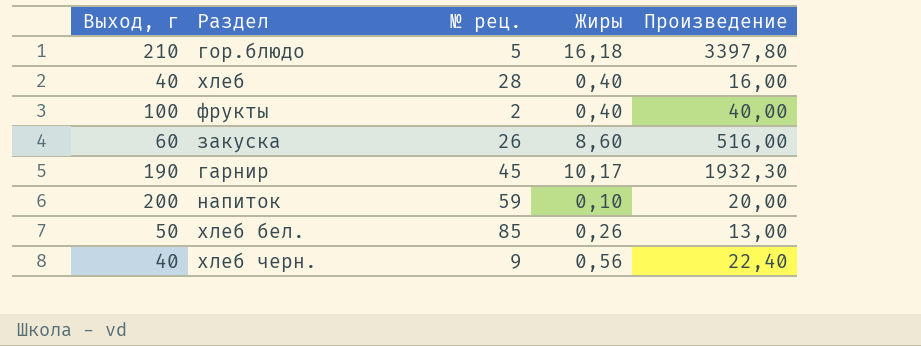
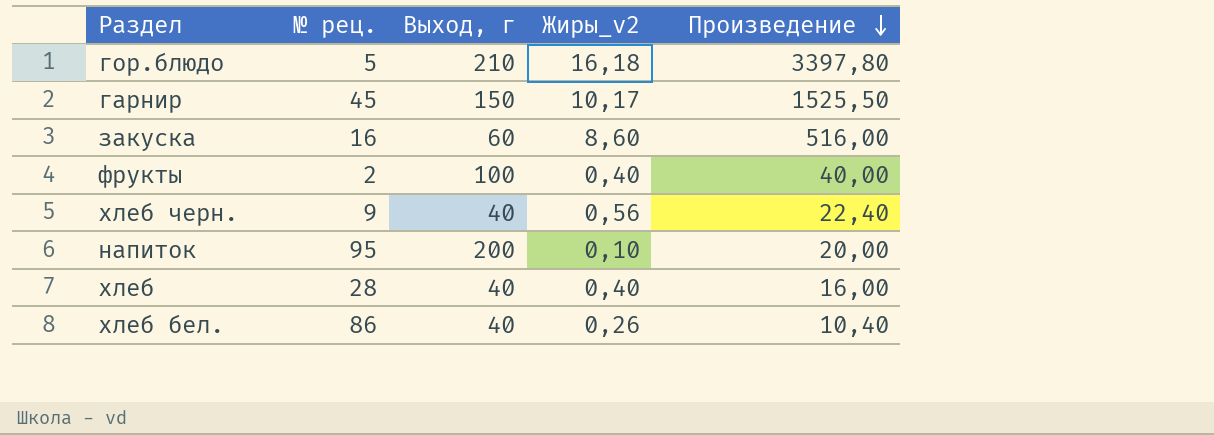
row order: none -> Произведение descending
column Выход, г | position: 1 -> 3
column name: Жиры -> Жиры_v2
гарнир | Выход, г: 190 -> 150
гарнир | Произведение: 1932,30 -> 1525,50
закуска | № рец.: 26 -> 16
напиток | № рец.: 59 -> 95
хлеб бел. | № рец.: 85 -> 86
хлеб бел. | Выход, г: 50 -> 40
хлеб бел. | Произведение: 13,00 -> 10,40

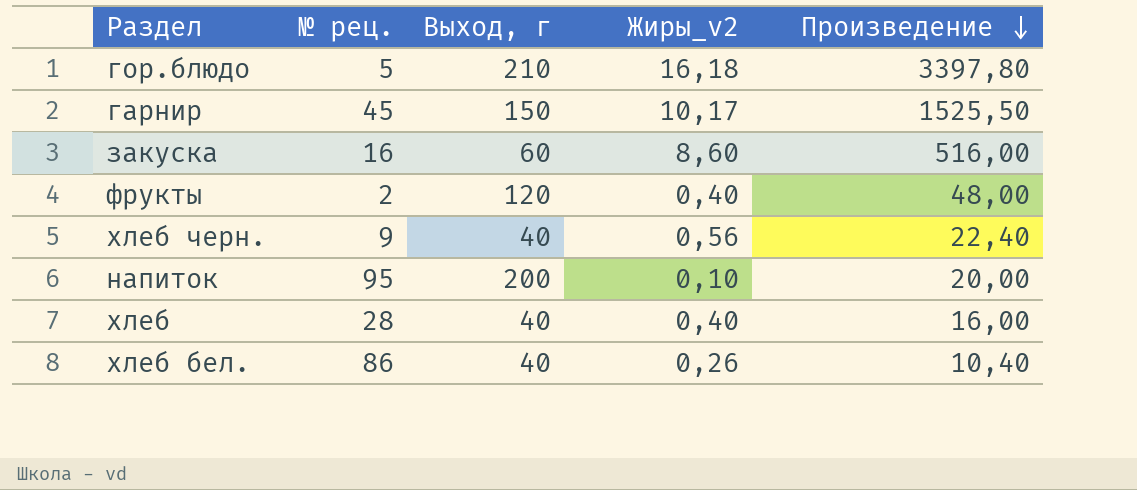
фрукты | Выход, г: 100 -> 120
фрукты | Произведение: 40,00 -> 48,00

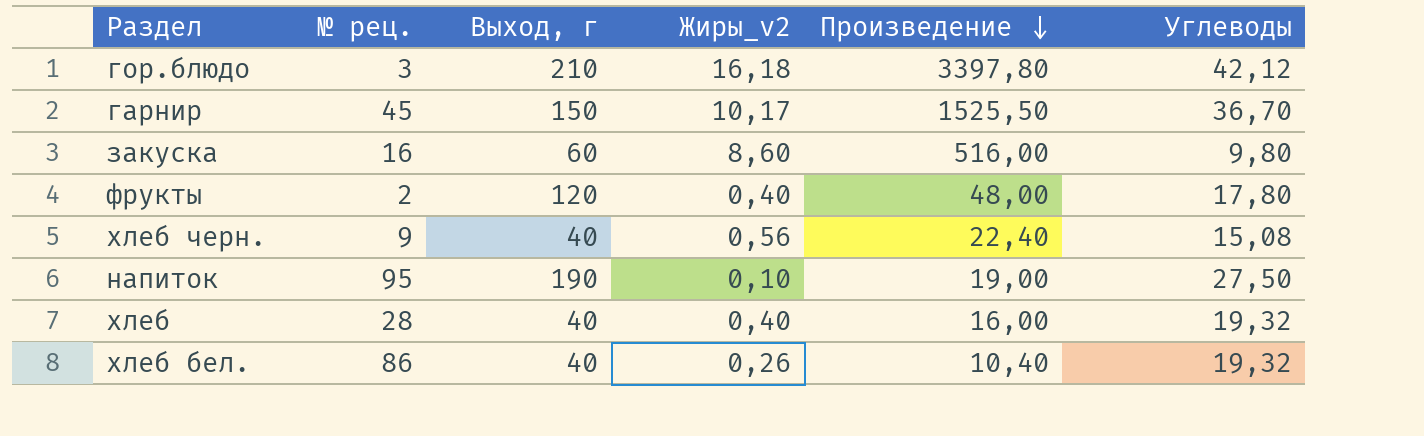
column Углеводы | position: none -> 6
гор.блюдо | № рец.: 5 -> 3
напиток | Выход, г: 200 -> 190
напиток | Произведение: 20,00 -> 19,00

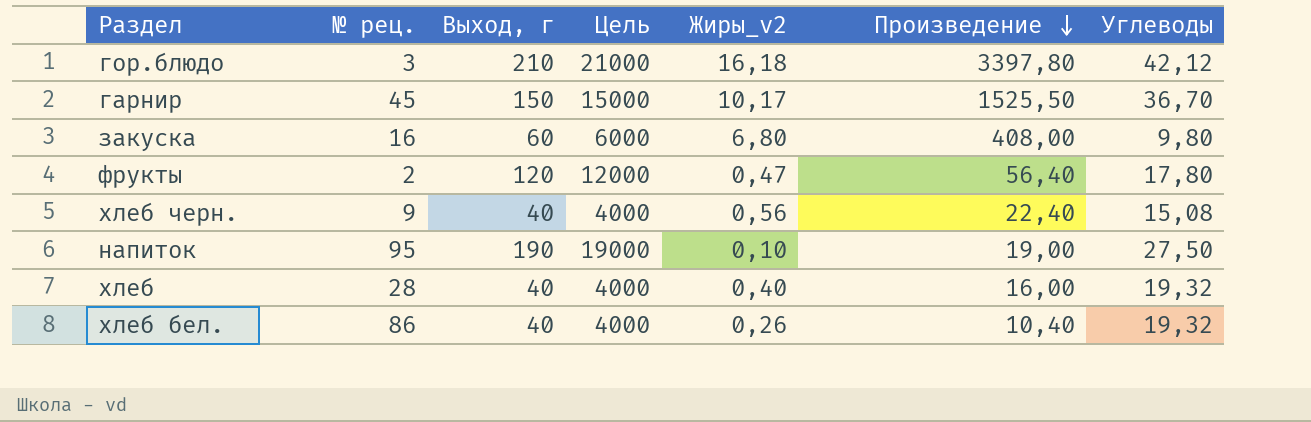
column Цель | formula: none -> [Выход, г] * 100
закуска | Жиры_v2: 8,60 -> 6,80
закуска | Произведение: 516,00 -> 408,00
фрукты | Жиры_v2: 0,40 -> 0,47
фрукты | Произведение: 48,00 -> 56,40

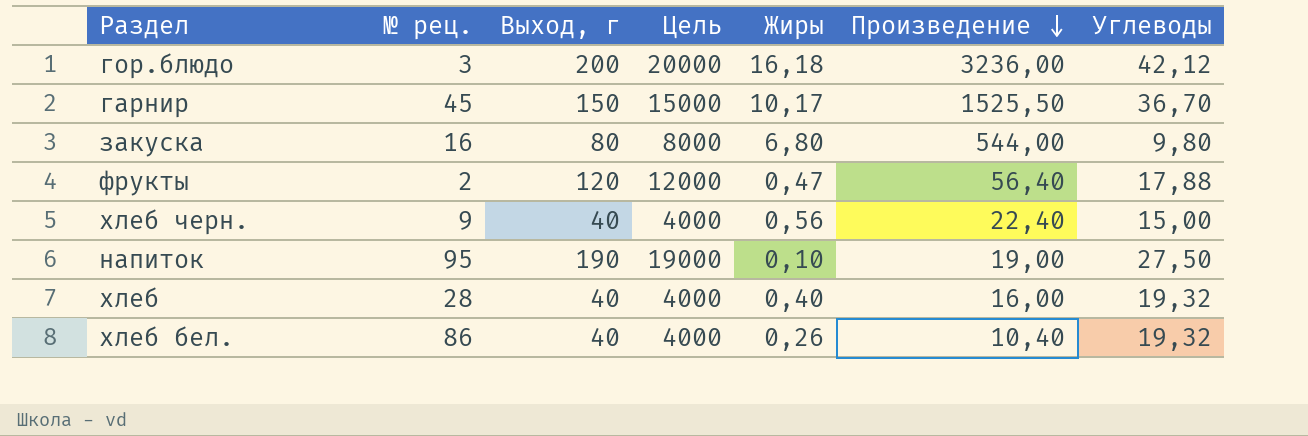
column name: Жиры_v2 -> Жиры
гор.блюдо | Выход, г: 210 -> 200
гор.блюдо | Цель: 21000 -> 20000
гор.блюдо | Произведение: 3397,80 -> 3236,00
закуска | Выход, г: 60 -> 80
закуска | Цель: 6000 -> 8000
закуска | Произведение: 408,00 -> 544,00
фрукты | Углеводы: 17,80 -> 17,88
хлеб черн. | Углеводы: 15,08 -> 15,00

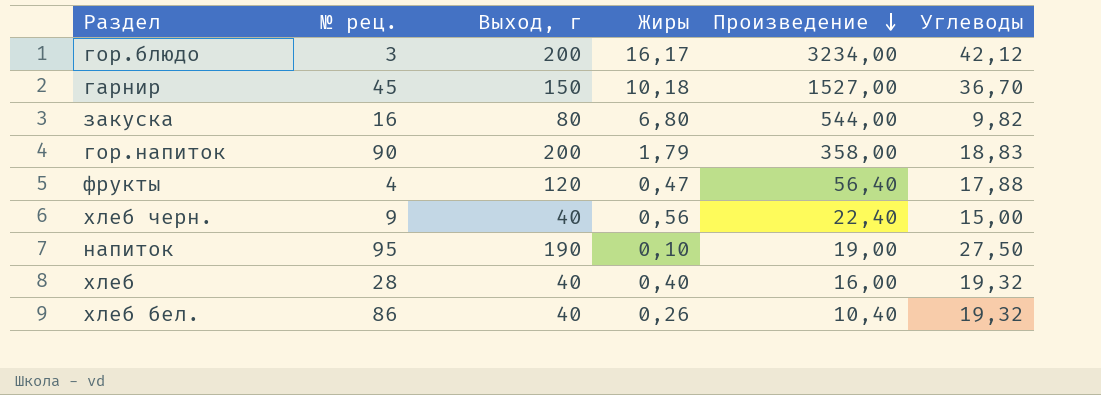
column Цель | formula: [Выход, г] * 100 -> none
гор.блюдо | Жиры: 16,18 -> 16,17
гор.блюдо | Произведение: 3236,00 -> 3234,00
гарнир | Жиры: 10,17 -> 10,18
гарнир | Произведение: 1525,50 -> 1527,00
закуска | Углеводы: 9,80 -> 9,82
row гор.напиток: none -> 90 | 200 | 1,79 | 358,00 | 18,83
фрукты | № рец.: 2 -> 4

